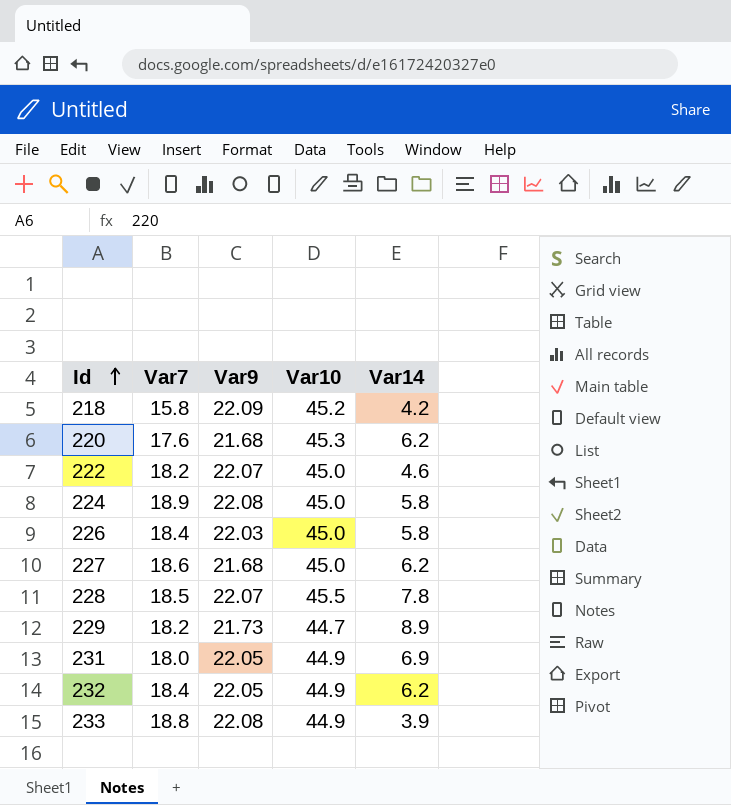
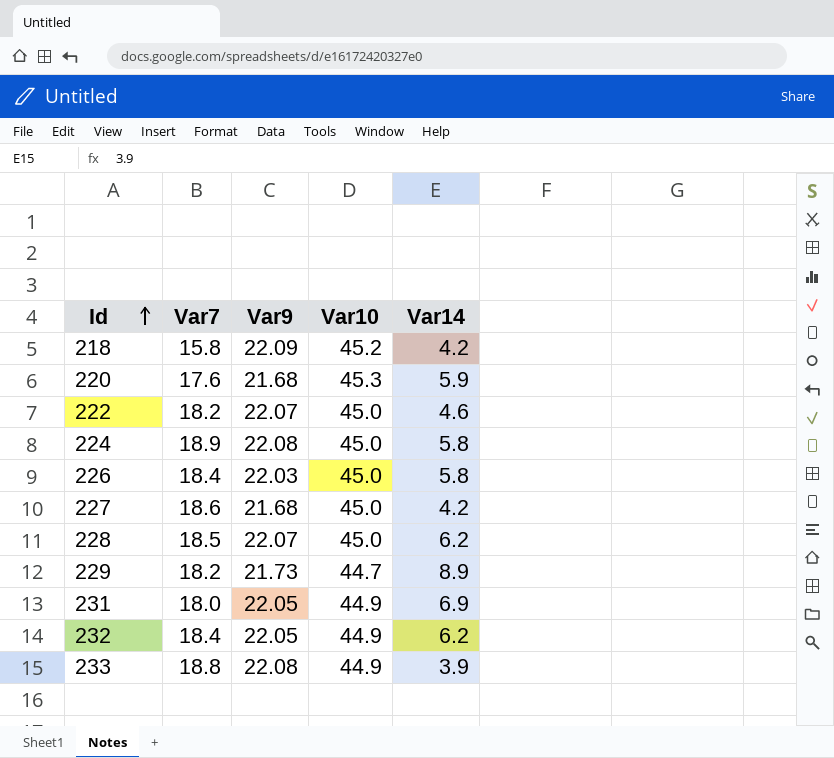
220 | Var14: 6.2 -> 5.9
227 | Var14: 6.2 -> 4.2
228 | Var10: 45.5 -> 45.0
228 | Var14: 7.8 -> 6.2

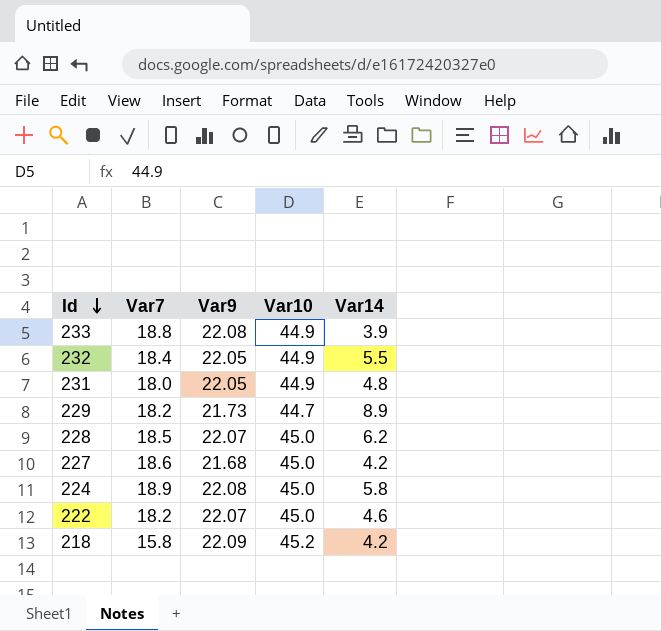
row order: Id ascending -> Id descending
row 220: 17.6 | 21.68 | 45.3 | 5.9 -> none
row 226: 18.4 | 22.03 | 45.0 | 5.8 -> none
232 | Var14: 6.2 -> 5.5
231 | Var14: 6.9 -> 4.8

